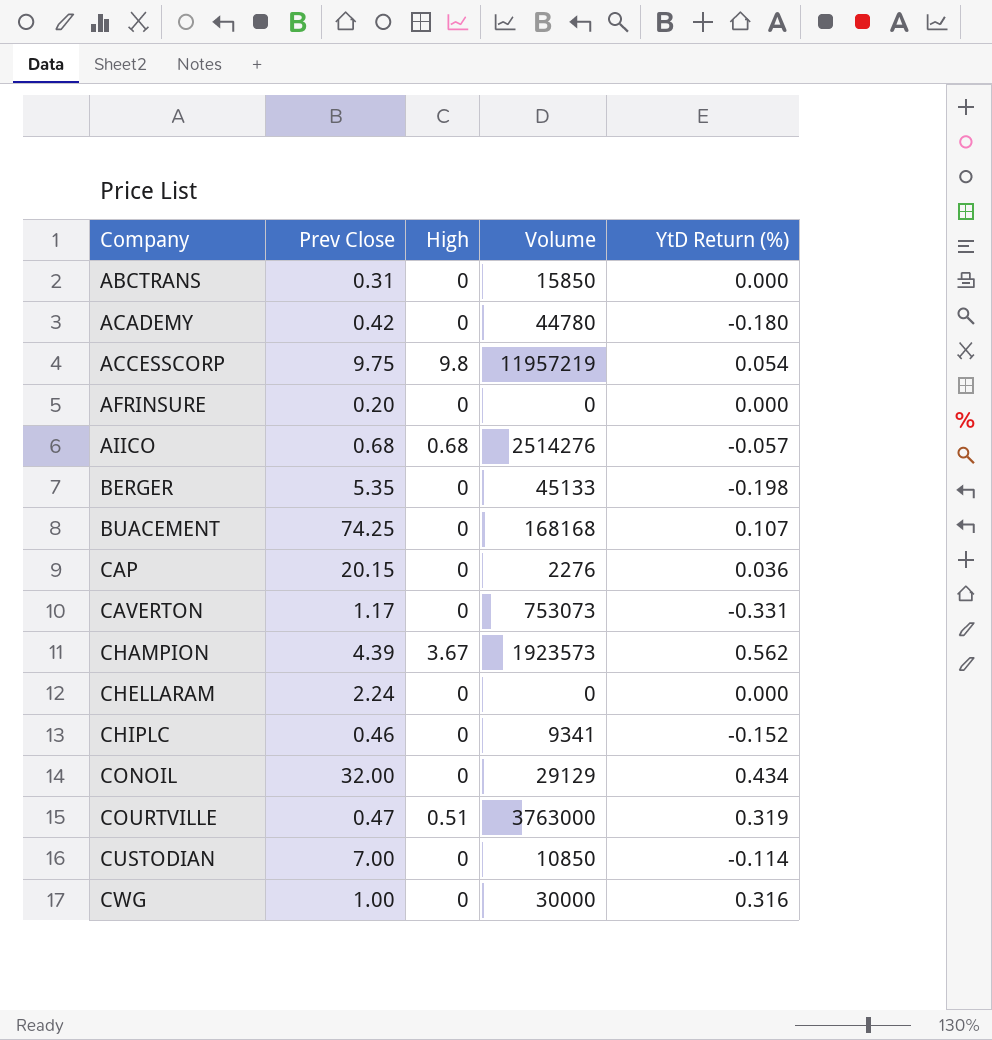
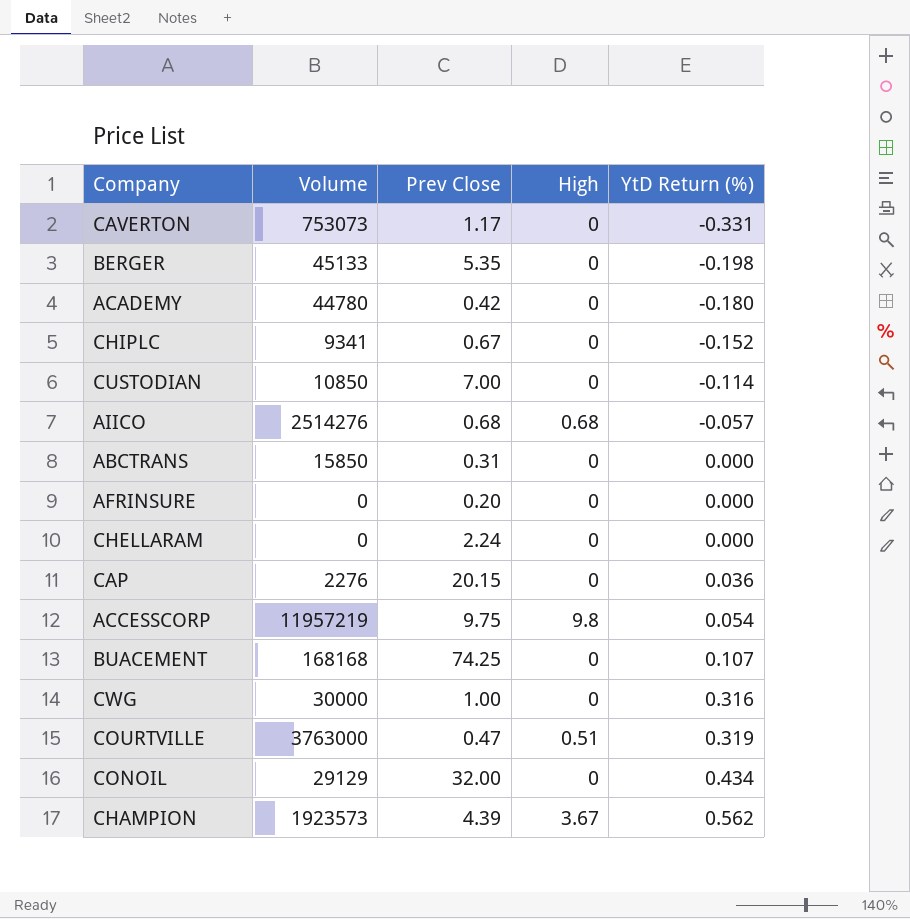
row order: Company ascending -> YtD Return (%) ascending
column Volume | position: 4 -> 2
CHIPLC | Prev Close: 0.46 -> 0.67

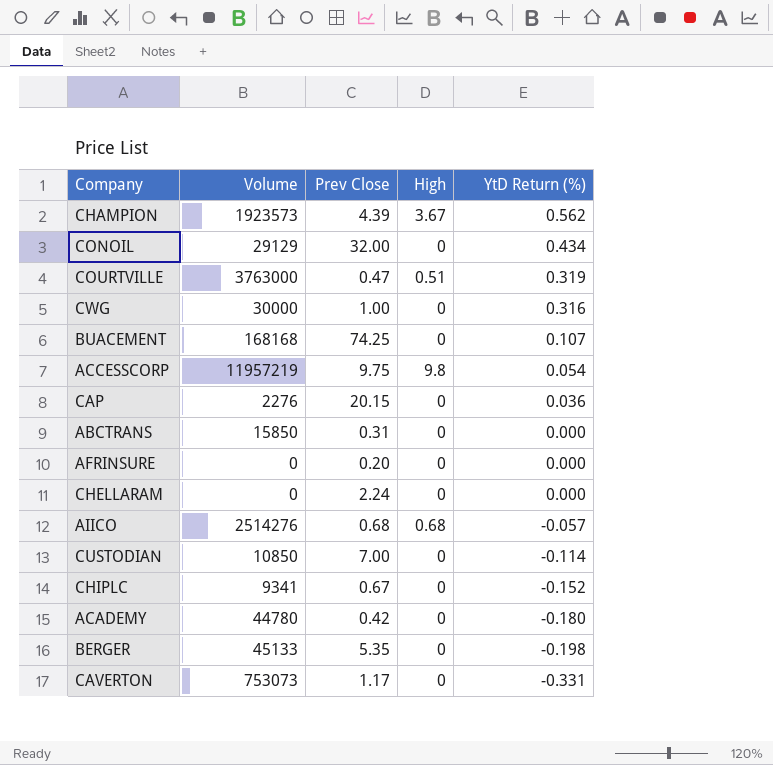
row order: YtD Return (%) ascending -> YtD Return (%) descending

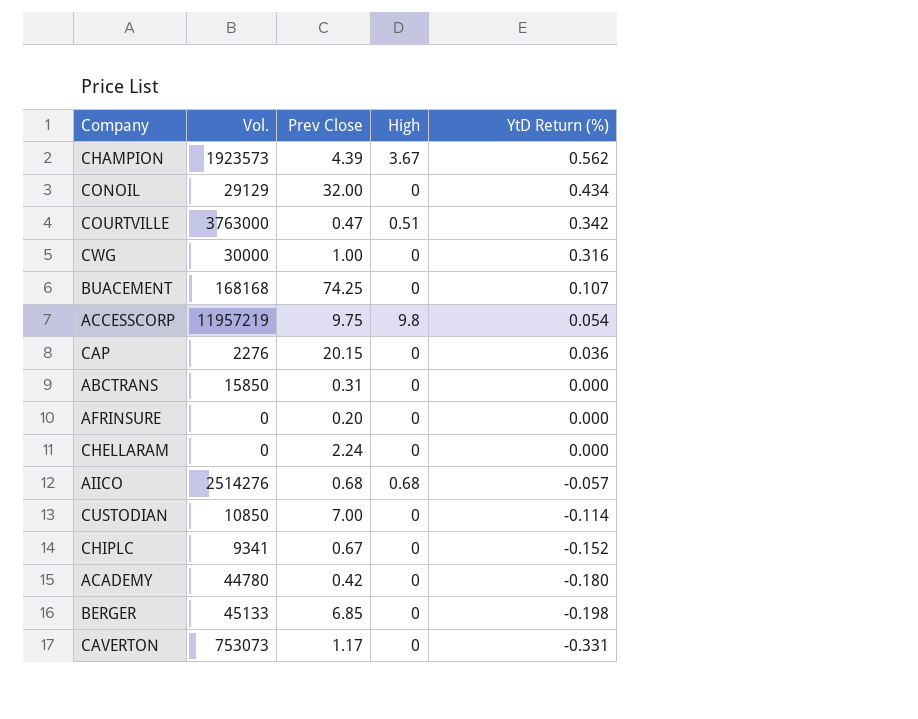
column name: Volume -> Vol.
COURTVILLE | YtD Return (%): 0.319 -> 0.342
BERGER | Prev Close: 5.35 -> 6.85

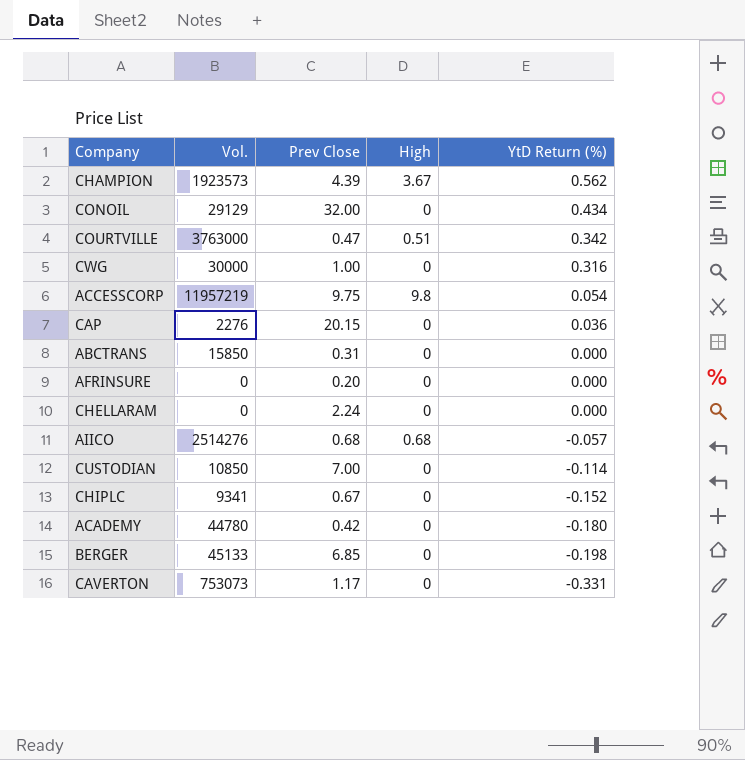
row BUACEMENT: 168168 | 74.25 | 0 | 0.107 -> none

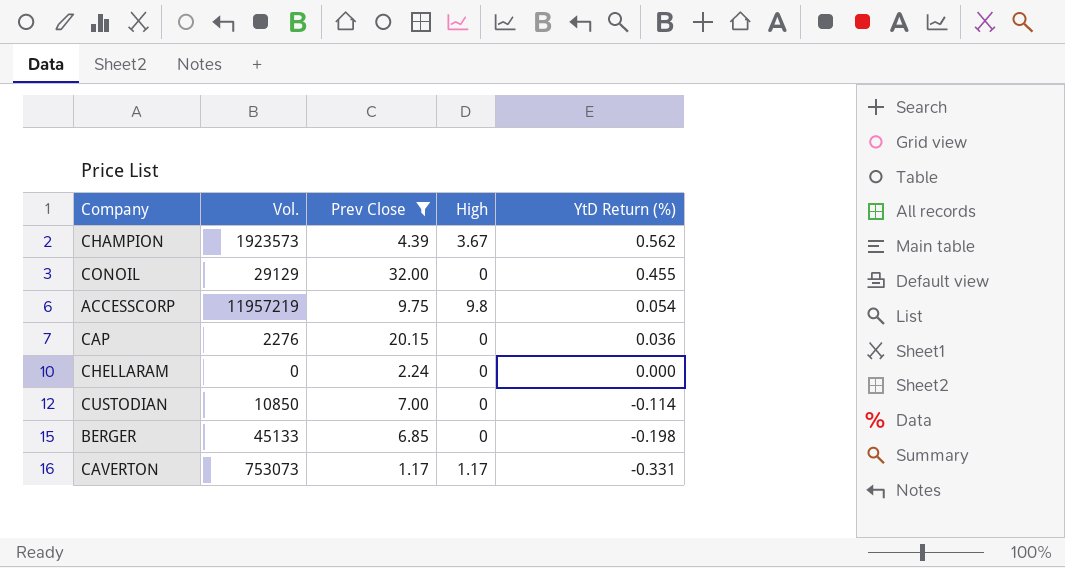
filter: none -> Prev Close >= 1.17
CONOIL | YtD Return (%): 0.434 -> 0.455
CAVERTON | High: 0 -> 1.17

